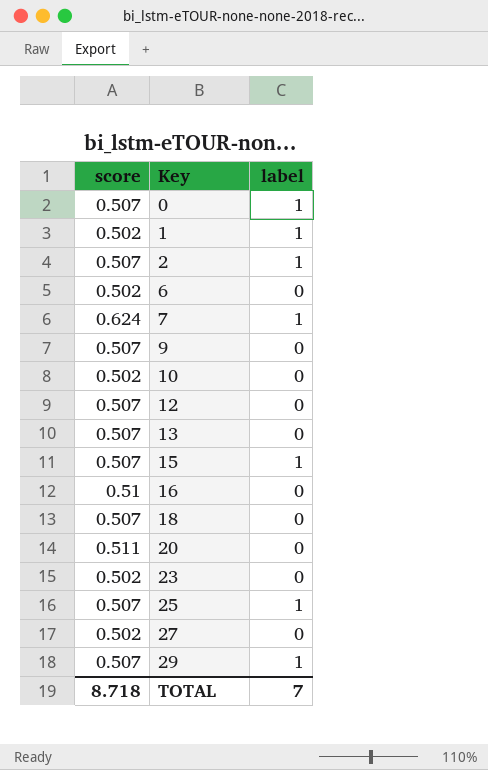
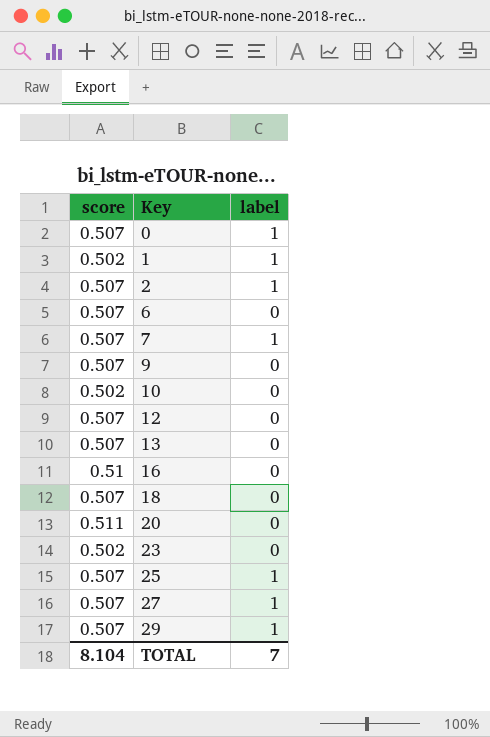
row 15: 0.507 | 1 -> none
6 | score: 0.502 -> 0.507
7 | score: 0.624 -> 0.507
27 | score: 0.502 -> 0.507
27 | label: 0 -> 1
TOTAL | score: 8.718 -> 8.104

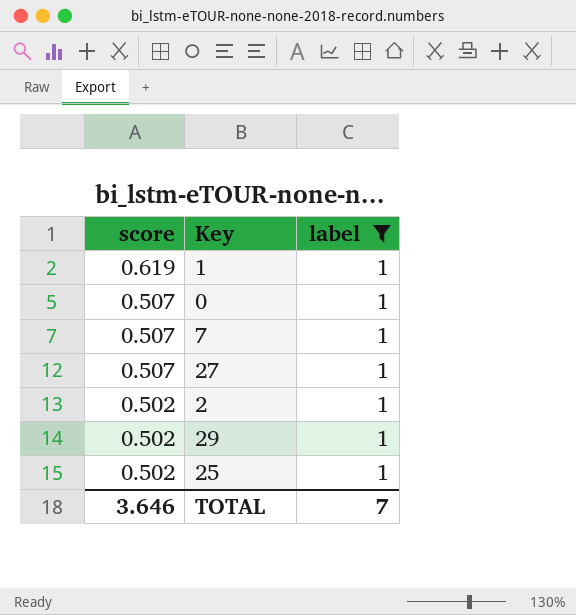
filter: none -> label = 1
row order: Key ascending -> score descending
1 | score: 0.502 -> 0.619
2 | score: 0.507 -> 0.502
29 | score: 0.507 -> 0.502
25 | score: 0.507 -> 0.502
TOTAL | score: 8.104 -> 3.646

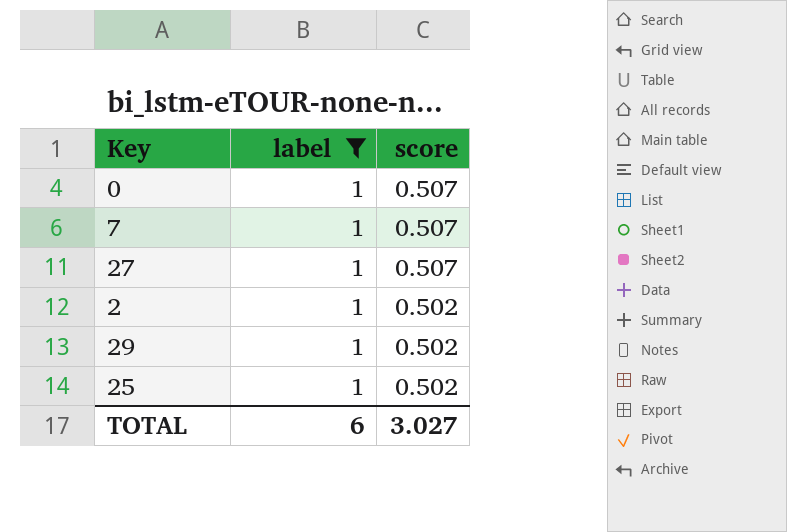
column score | position: 1 -> 3
row 1: 0.619 | 1 -> none
TOTAL | label: 7 -> 6
TOTAL | score: 3.646 -> 3.027

